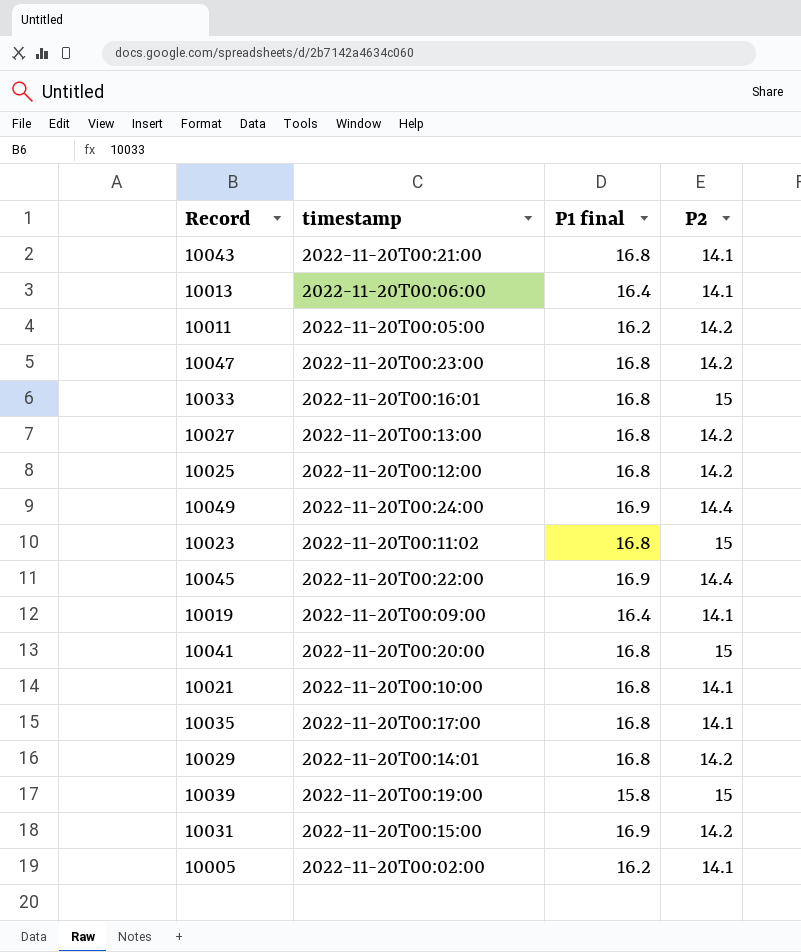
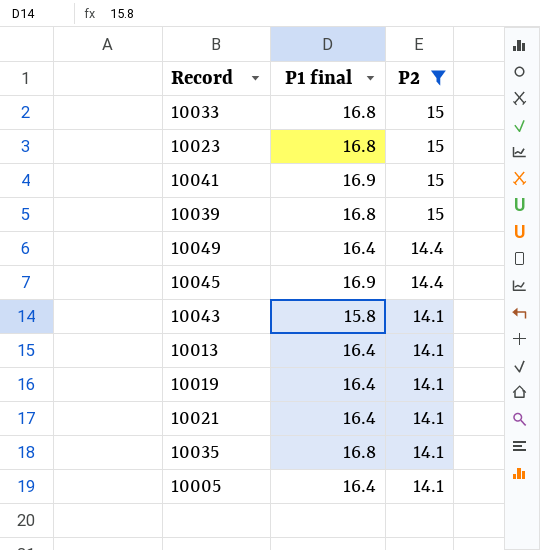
filter: none -> P2 != 14.2
row order: none -> P2 descending
column timestamp | position: 2 -> none
10041 | P1 final: 16.8 -> 16.9
10039 | P1 final: 15.8 -> 16.8
10049 | P1 final: 16.9 -> 16.4
10043 | P1 final: 16.8 -> 15.8
10021 | P1 final: 16.8 -> 16.4
10005 | P1 final: 16.2 -> 16.4

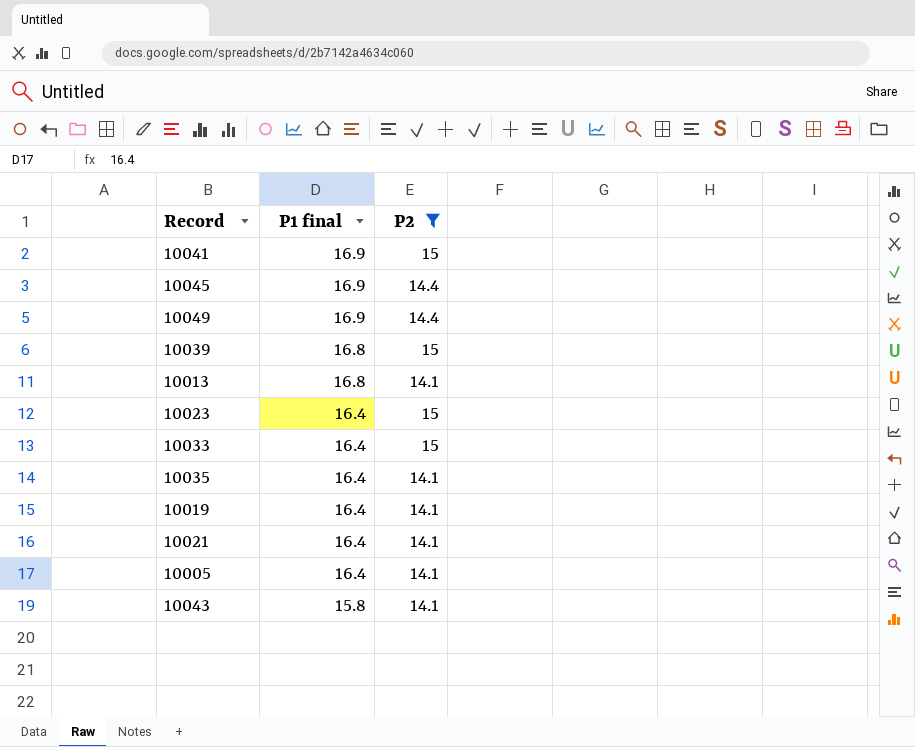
row order: P2 descending -> P1 final descending
10049 | P1 final: 16.4 -> 16.9
10013 | P1 final: 16.4 -> 16.8
10023 | P1 final: 16.8 -> 16.4
10033 | P1 final: 16.8 -> 16.4
10035 | P1 final: 16.8 -> 16.4

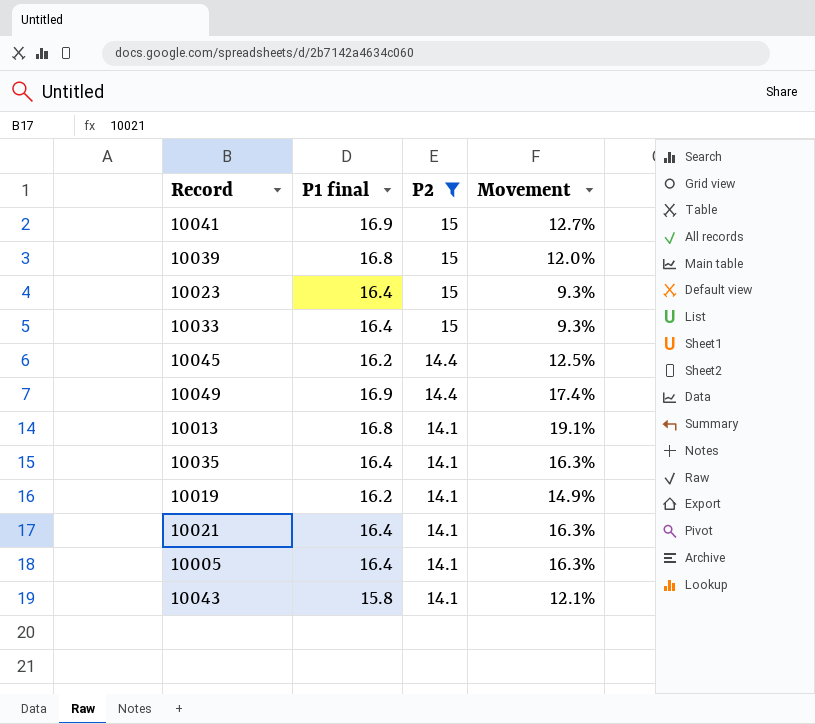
row order: P1 final descending -> P2 descending
column Movement | formula: none -> ([P1 final] - [P2]) / [P2]
10045 | P1 final: 16.9 -> 16.2
10019 | P1 final: 16.4 -> 16.2

